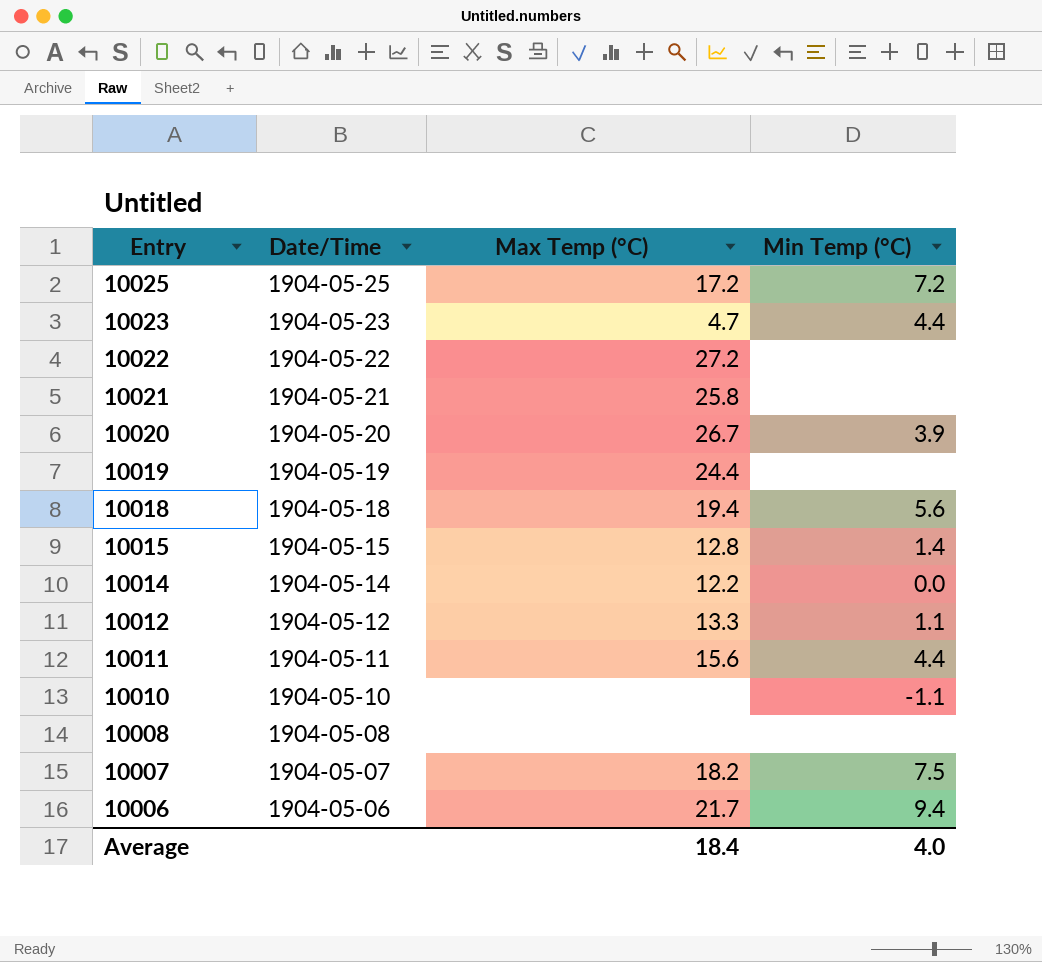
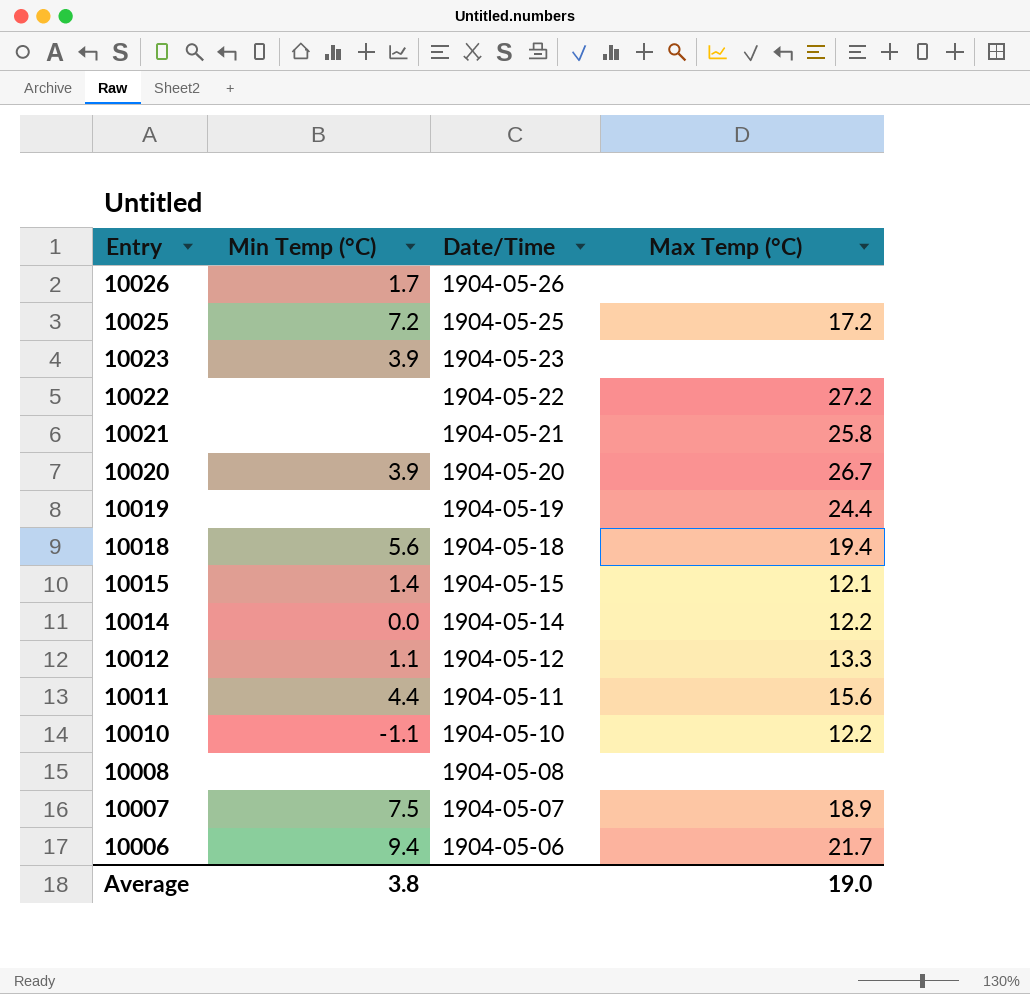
column Min Temp (°C) | position: 4 -> 2
row 10026: none -> 1.7 | 1904-05-26 | none
10023 | Min Temp (°C): 4.4 -> 3.9
10023 | Max Temp (°C): 4.7 -> none
10015 | Max Temp (°C): 12.8 -> 12.1
10010 | Max Temp (°C): none -> 12.2
10007 | Max Temp (°C): 18.2 -> 18.9
Average | Min Temp (°C): 4.0 -> 3.8
Average | Max Temp (°C): 18.4 -> 19.0

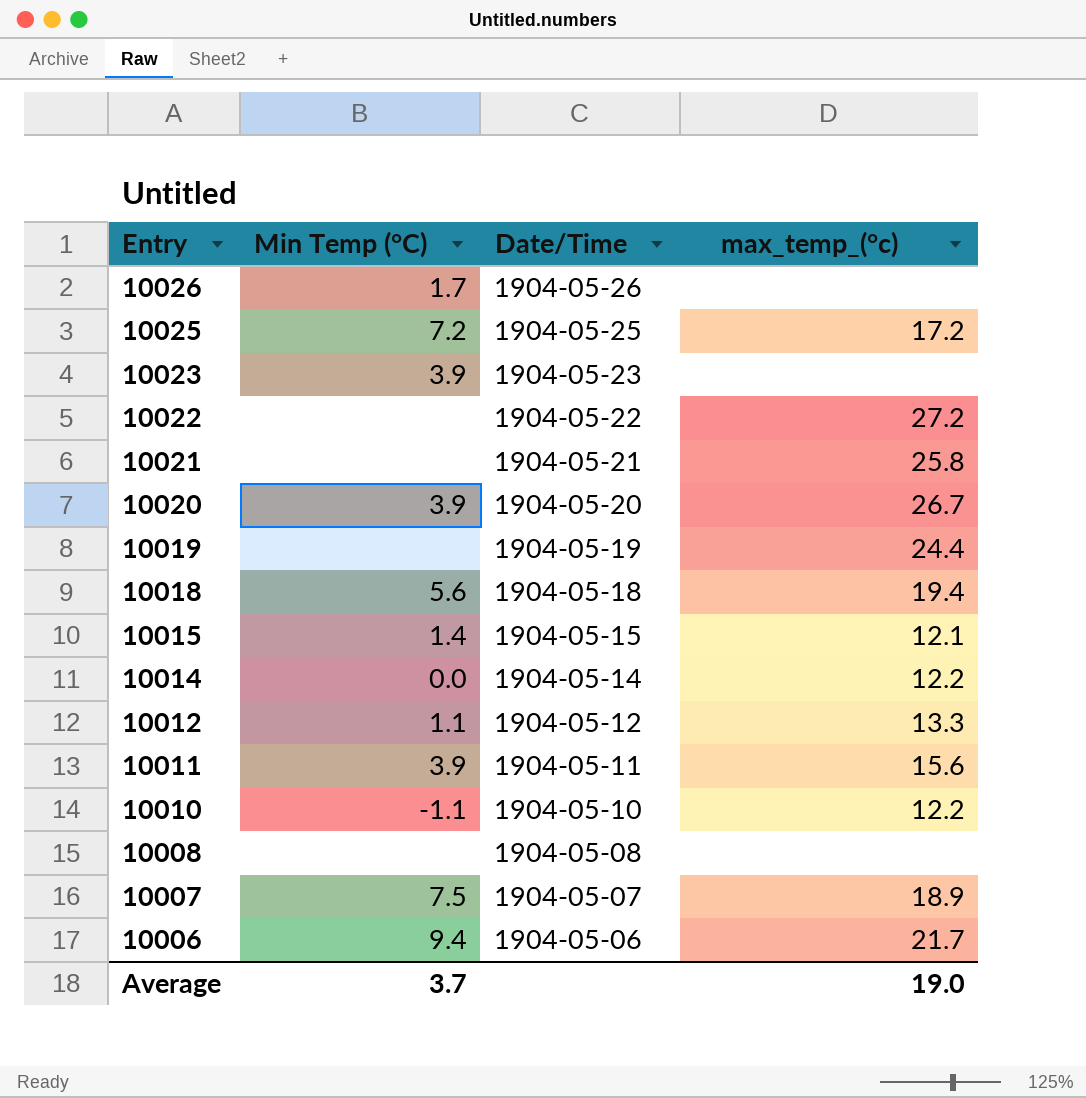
column name: Max Temp (°C) -> max_temp_(°c)
10011 | Min Temp (°C): 4.4 -> 3.9
Average | Min Temp (°C): 3.8 -> 3.7

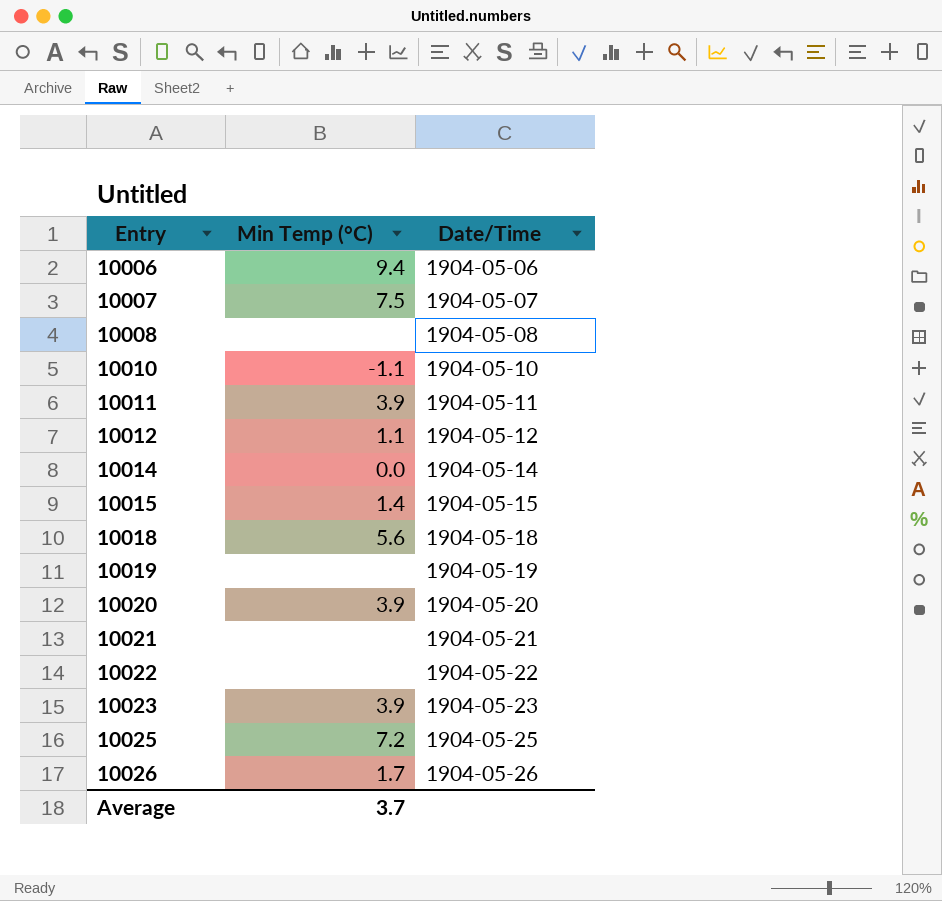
row order: Entry descending -> Entry ascending
column max_temp_(°c) | position: 4 -> none

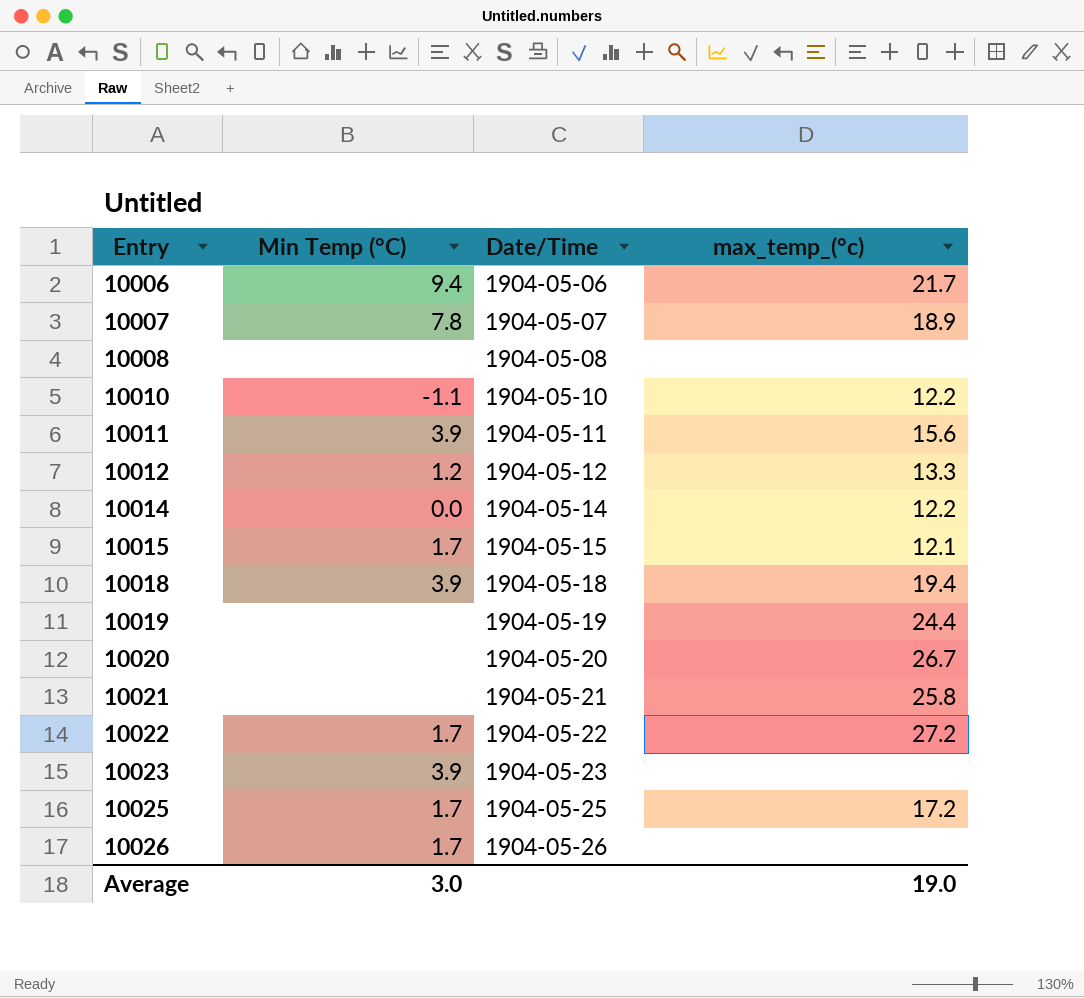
column max_temp_(°c) | position: none -> 4
10007 | Min Temp (°C): 7.5 -> 7.8
10012 | Min Temp (°C): 1.1 -> 1.2
10015 | Min Temp (°C): 1.4 -> 1.7
10018 | Min Temp (°C): 5.6 -> 3.9
10020 | Min Temp (°C): 3.9 -> none
10022 | Min Temp (°C): none -> 1.7
10025 | Min Temp (°C): 7.2 -> 1.7
Average | Min Temp (°C): 3.7 -> 3.0

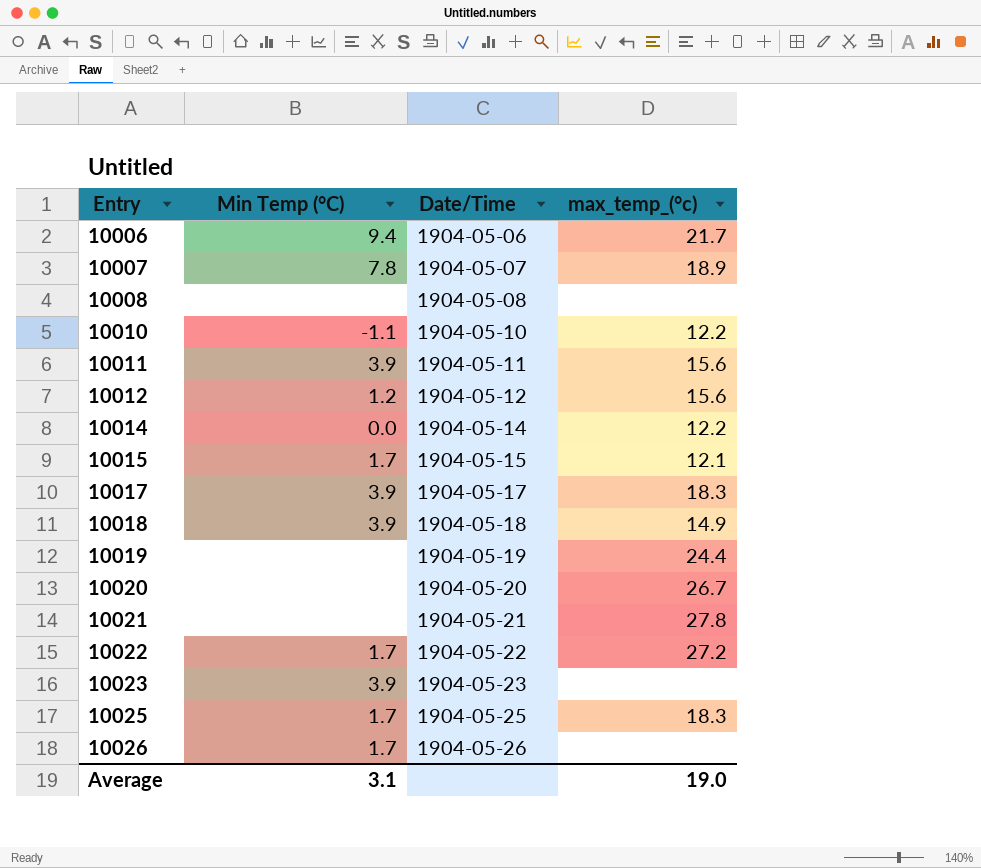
10012 | max_temp_(°c): 13.3 -> 15.6
row 10017: none -> 3.9 | 1904-05-17 | 18.3
10018 | max_temp_(°c): 19.4 -> 14.9
10021 | max_temp_(°c): 25.8 -> 27.8
10025 | max_temp_(°c): 17.2 -> 18.3
Average | Min Temp (°C): 3.0 -> 3.1

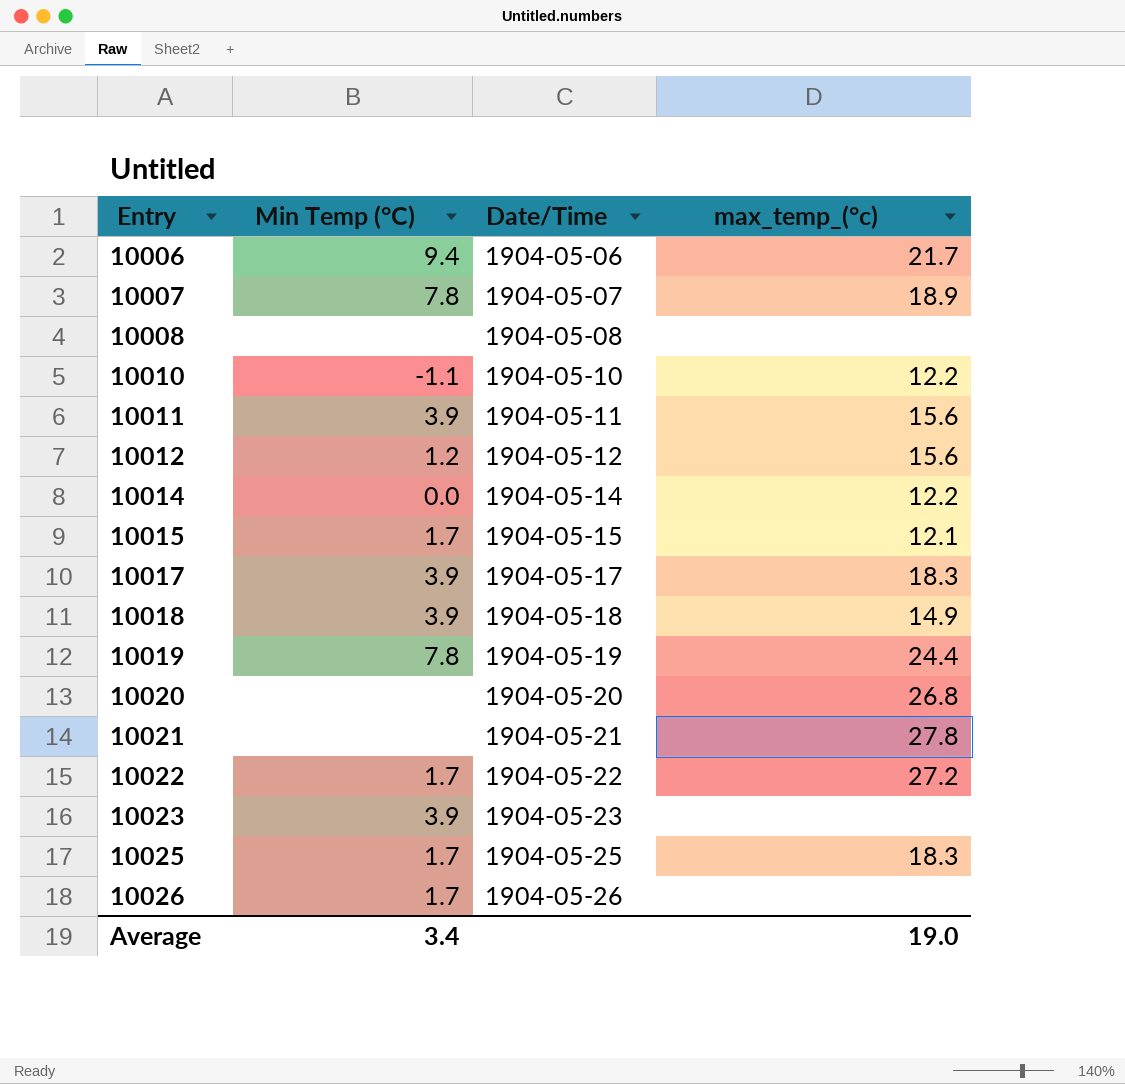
10019 | Min Temp (°C): none -> 7.8
10020 | max_temp_(°c): 26.7 -> 26.8
Average | Min Temp (°C): 3.1 -> 3.4

